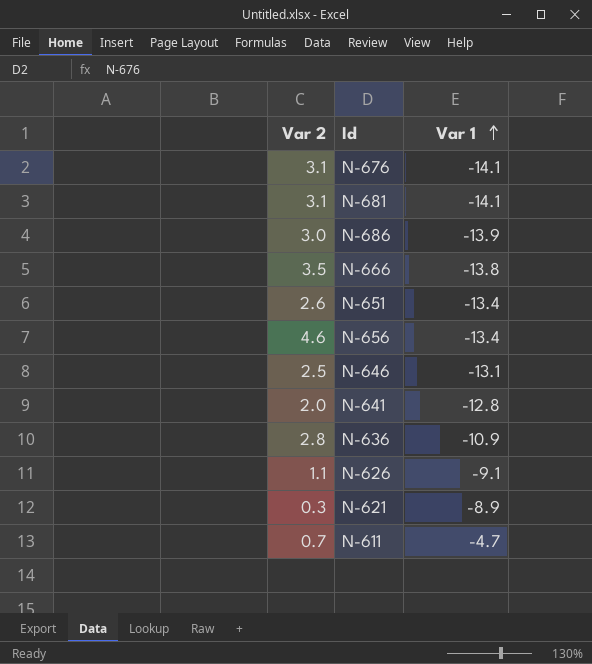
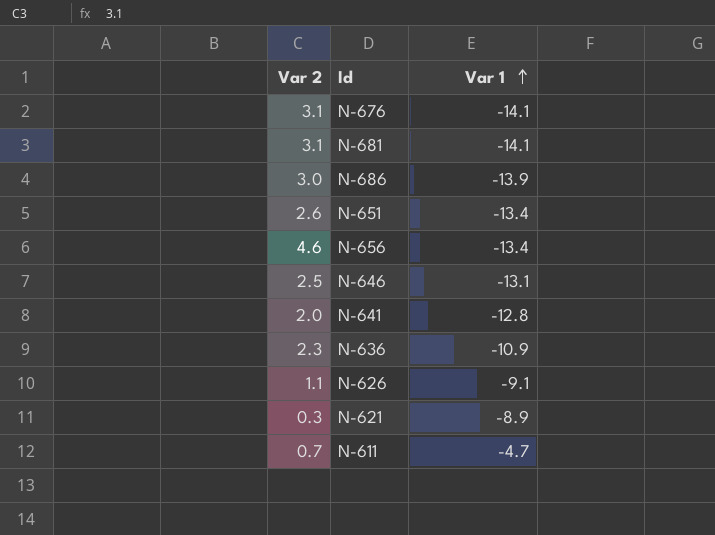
row N-666: 3.5 | -13.8 -> none
N-636 | Var 2: 2.8 -> 2.3

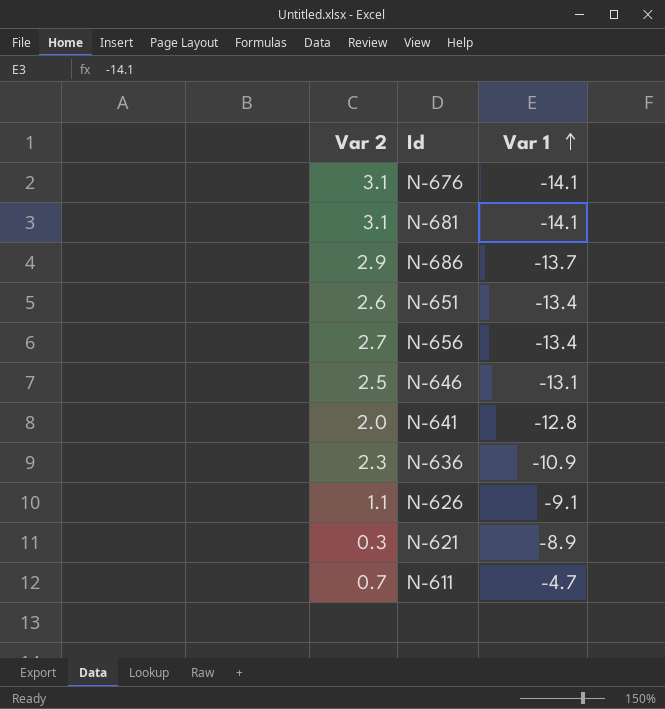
N-686 | Var 2: 3.0 -> 2.9
N-686 | Var 1: -13.9 -> -13.7
N-656 | Var 2: 4.6 -> 2.7

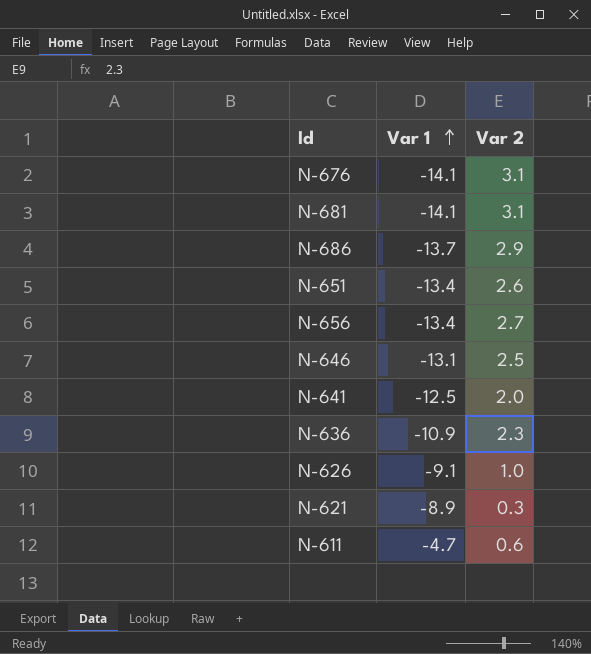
column Var 2 | position: 1 -> 3
N-641 | Var 1: -12.8 -> -12.5
N-626 | Var 2: 1.1 -> 1.0
N-611 | Var 2: 0.7 -> 0.6

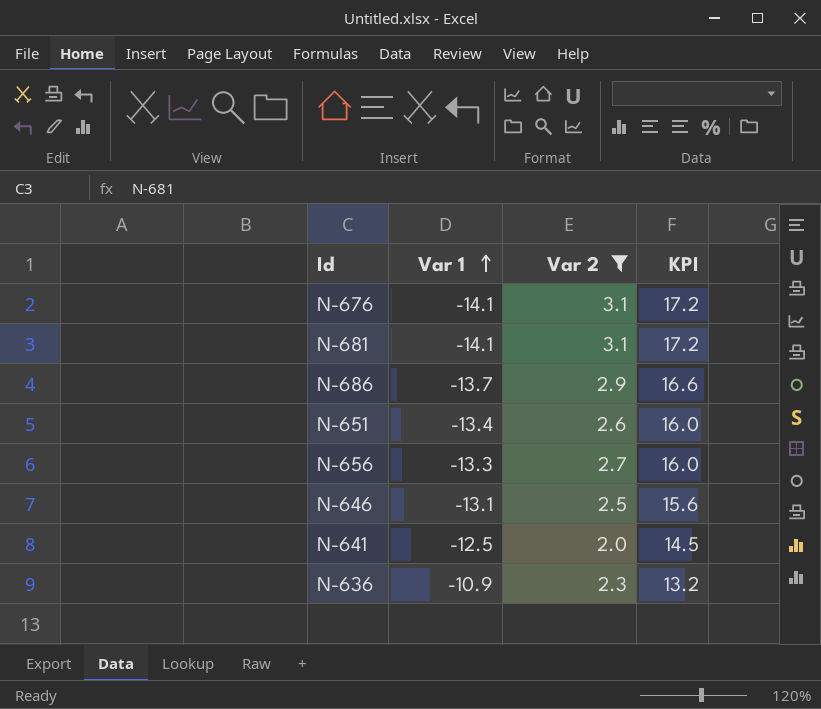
filter: none -> Var 2 >= 2.0
column KPI | formula: none -> [Var 2] - [Var 1]
N-656 | Var 1: -13.4 -> -13.3

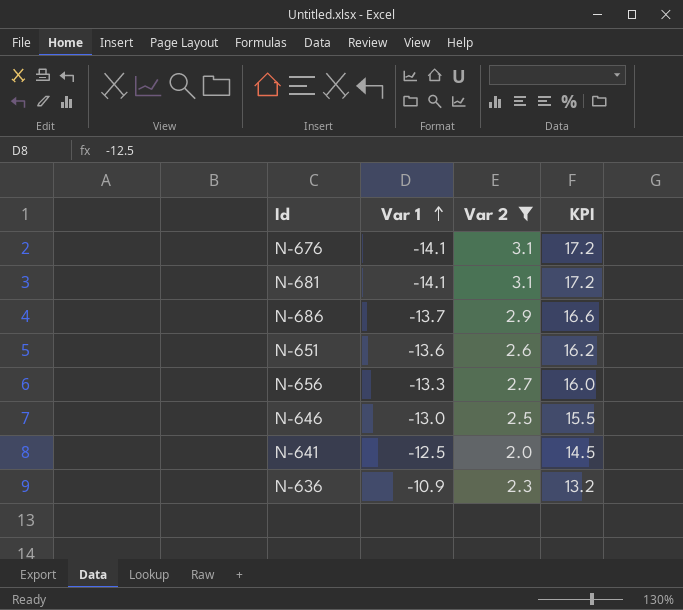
N-651 | Var 1: -13.4 -> -13.6
N-651 | KPI: 16.0 -> 16.2
N-646 | Var 1: -13.1 -> -13.0
N-646 | KPI: 15.6 -> 15.5

